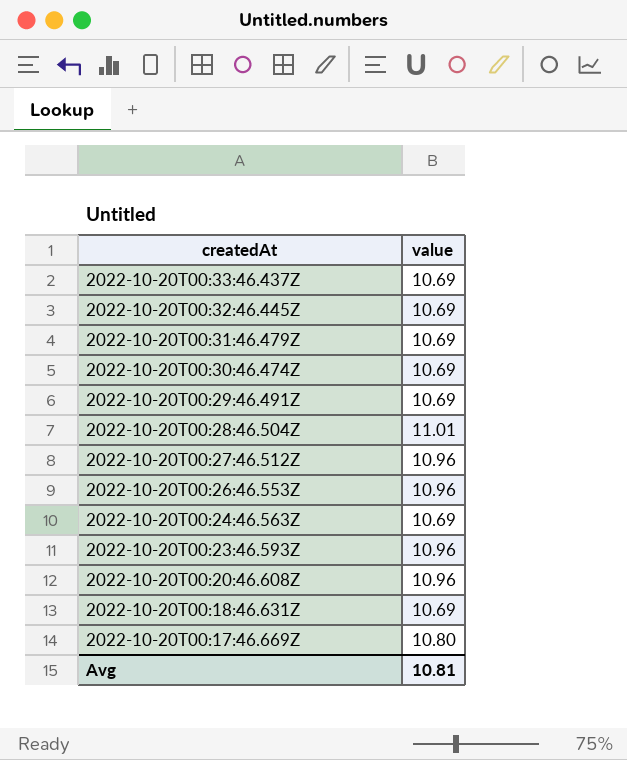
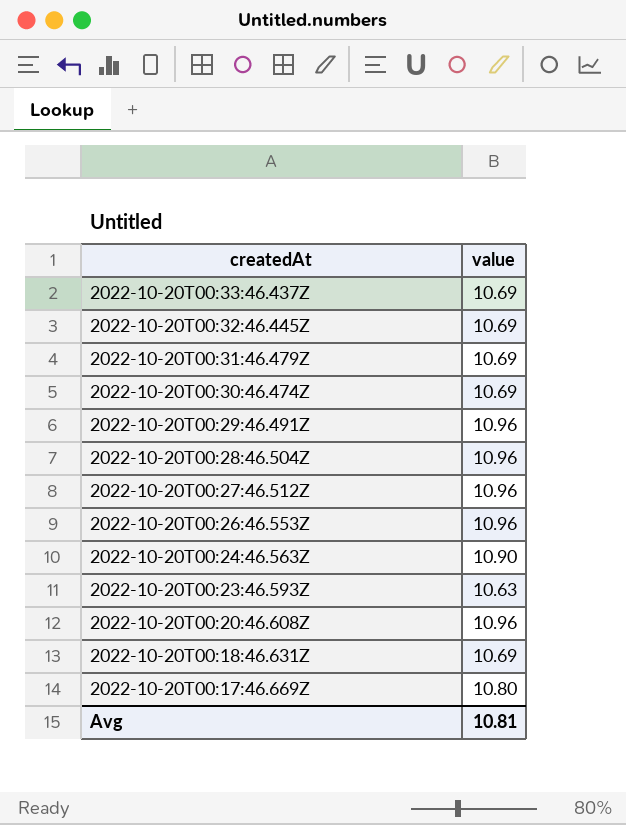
2022-10-20T00:29:46.491Z | value: 10.69 -> 10.96
2022-10-20T00:28:46.504Z | value: 11.01 -> 10.96
2022-10-20T00:24:46.563Z | value: 10.69 -> 10.90
2022-10-20T00:23:46.593Z | value: 10.96 -> 10.63

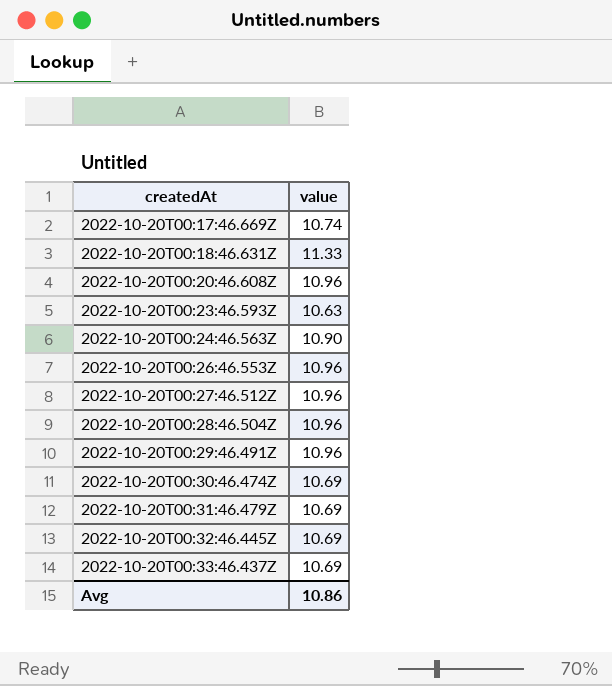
row order: createdAt descending -> createdAt ascending
2022-10-20T00:17:46.669Z | value: 10.80 -> 10.74
2022-10-20T00:18:46.631Z | value: 10.69 -> 11.33
Avg | value: 10.81 -> 10.86

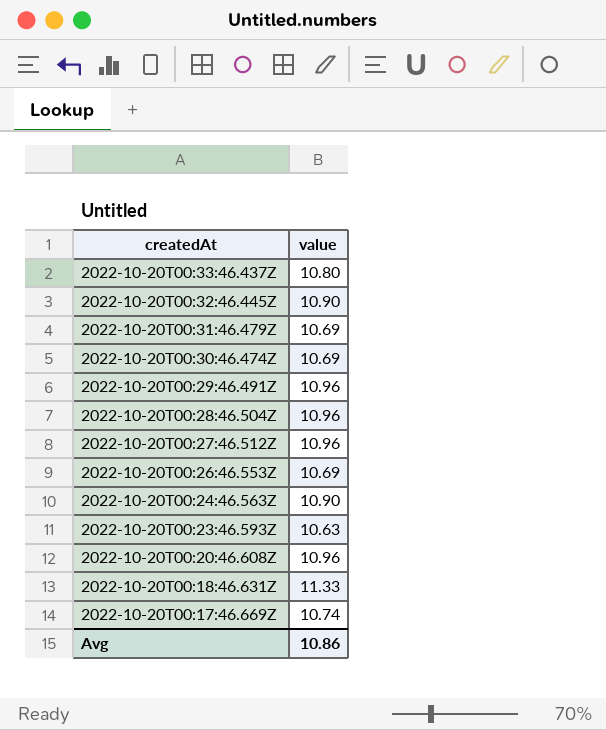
row order: createdAt ascending -> createdAt descending
2022-10-20T00:33:46.437Z | value: 10.69 -> 10.80
2022-10-20T00:32:46.445Z | value: 10.69 -> 10.90
2022-10-20T00:26:46.553Z | value: 10.96 -> 10.69

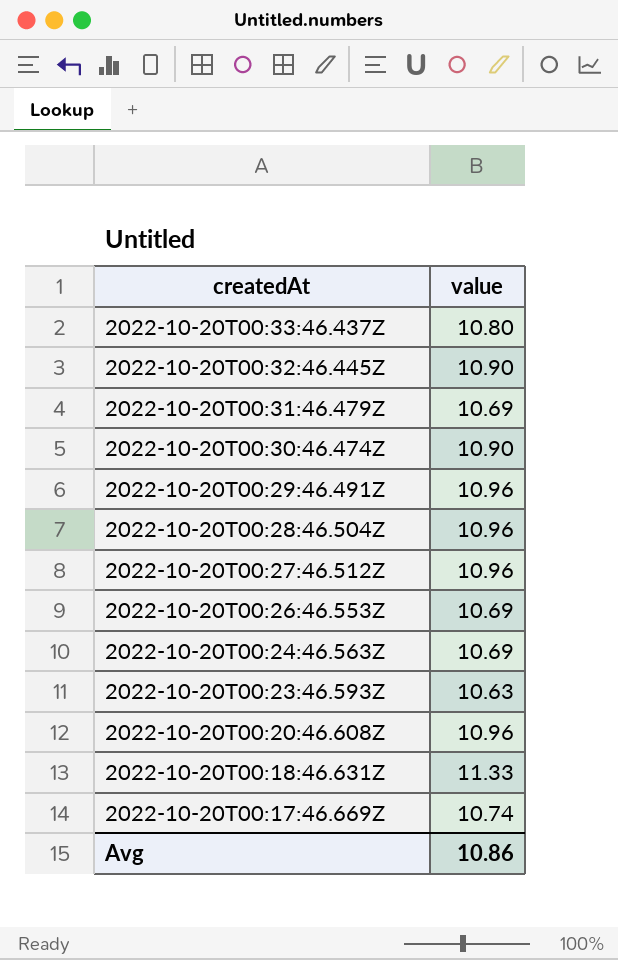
2022-10-20T00:30:46.474Z | value: 10.69 -> 10.90
2022-10-20T00:24:46.563Z | value: 10.90 -> 10.69

